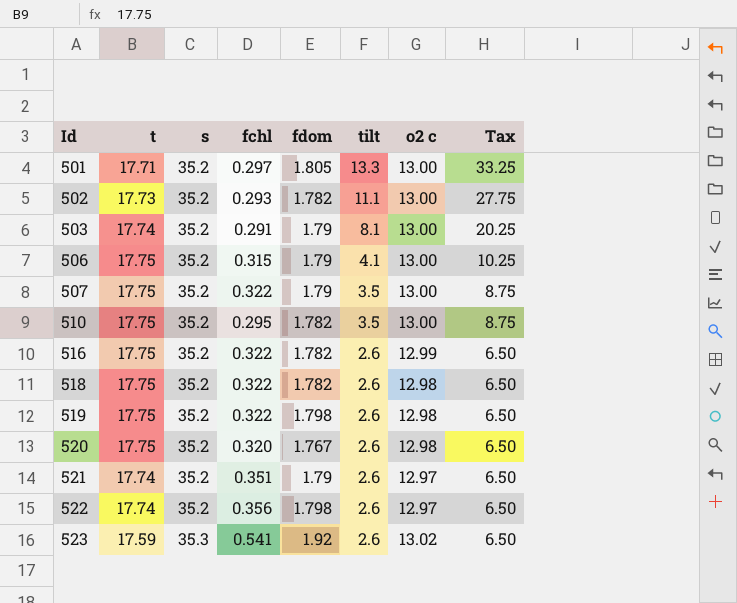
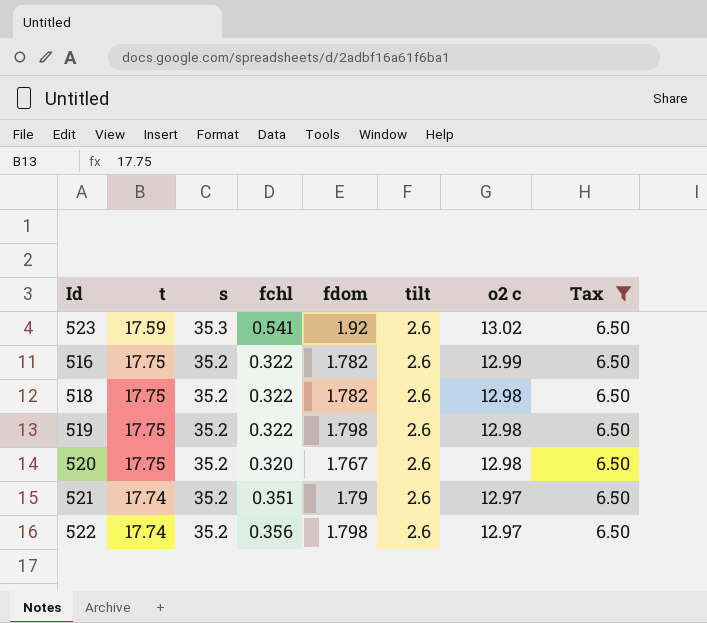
filter: none -> Tax = 6.50
row order: Id ascending -> s descending

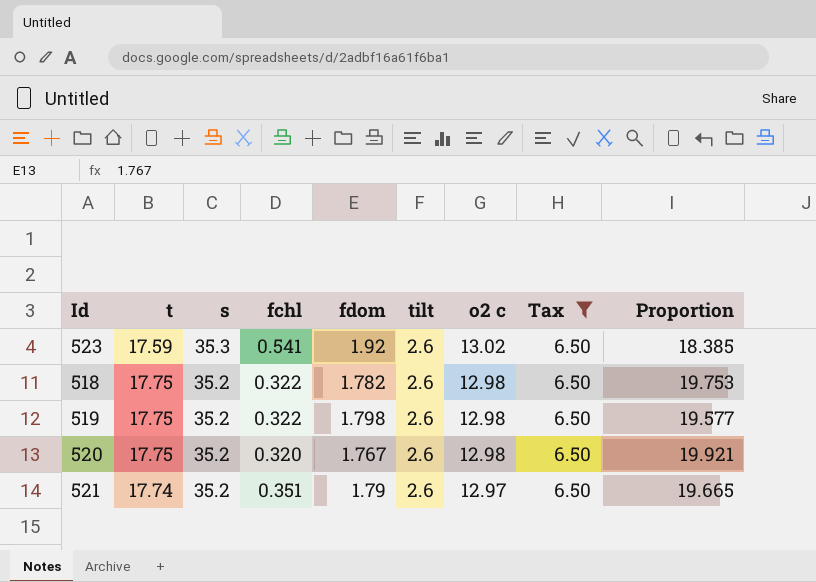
column Proportion | formula: none -> [s] / [fdom]
row 516: 17.75 | 35.2 | 0.322 | 1.782 | 2.6 | 12.99 | 6.50 -> none
row 522: 17.74 | 35.2 | 0.356 | 1.798 | 2.6 | 12.97 | 6.50 -> none

